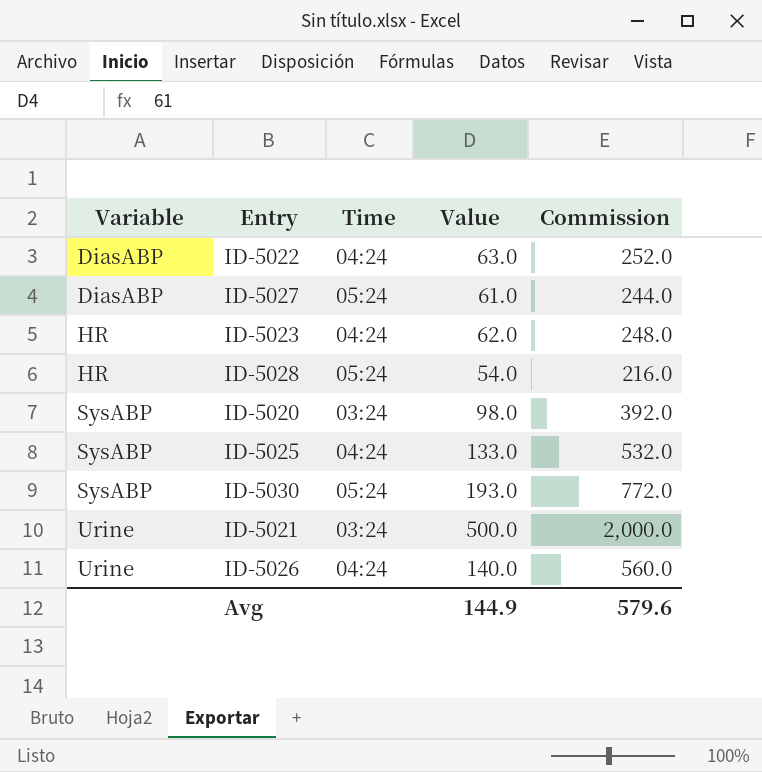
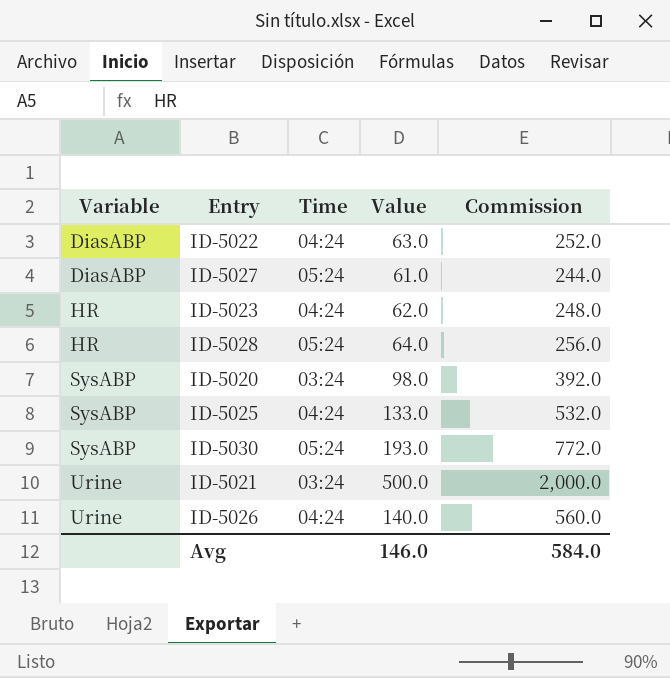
ID-5028 | Value: 54.0 -> 64.0
ID-5028 | Commission: 216.0 -> 256.0
Avg | Value: 144.9 -> 146.0
Avg | Commission: 579.6 -> 584.0

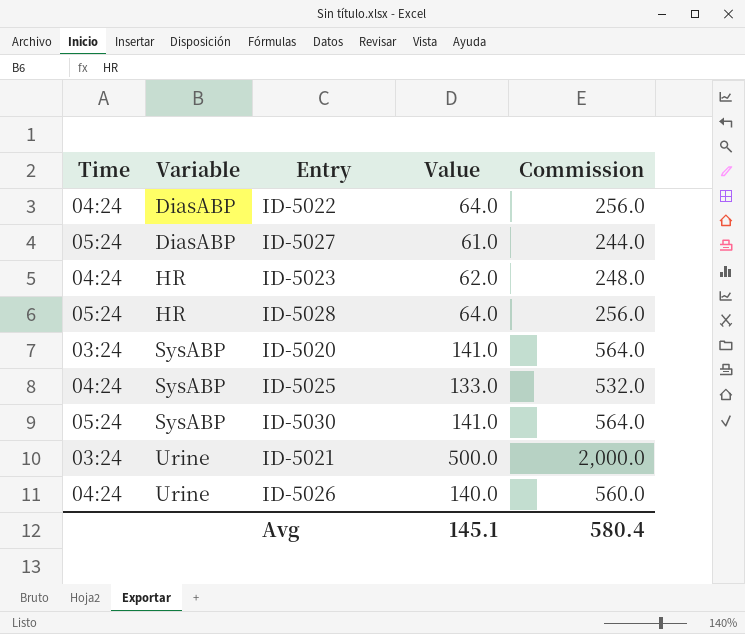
column Time | position: 3 -> 1
ID-5022 | Value: 63.0 -> 64.0
ID-5022 | Commission: 252.0 -> 256.0
ID-5020 | Value: 98.0 -> 141.0
ID-5020 | Commission: 392.0 -> 564.0
ID-5030 | Value: 193.0 -> 141.0
ID-5030 | Commission: 772.0 -> 564.0
Avg | Value: 146.0 -> 145.1
Avg | Commission: 584.0 -> 580.4

